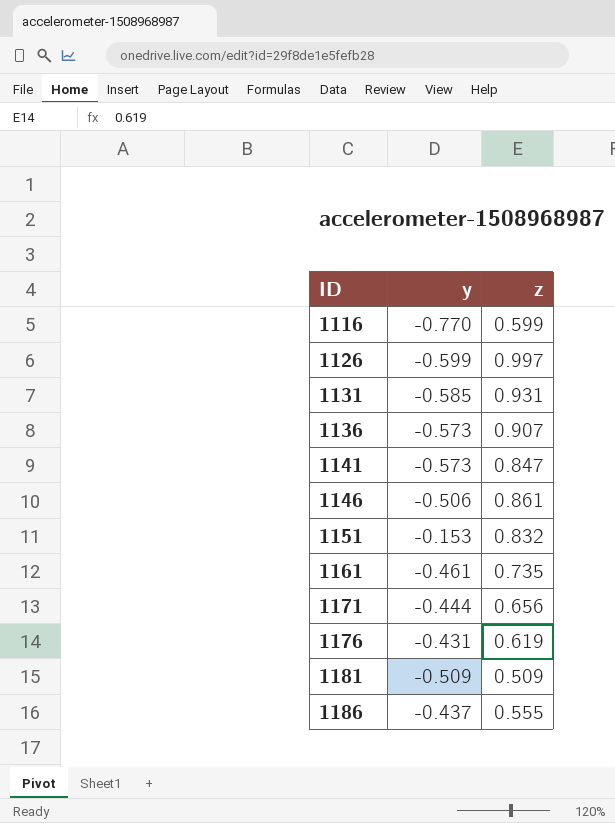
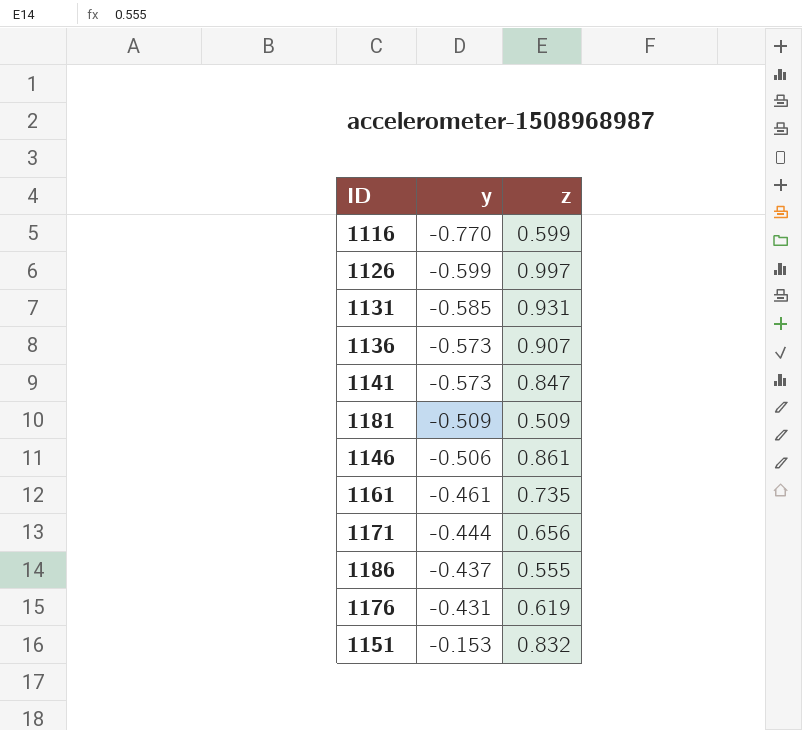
row order: ID ascending -> y ascending

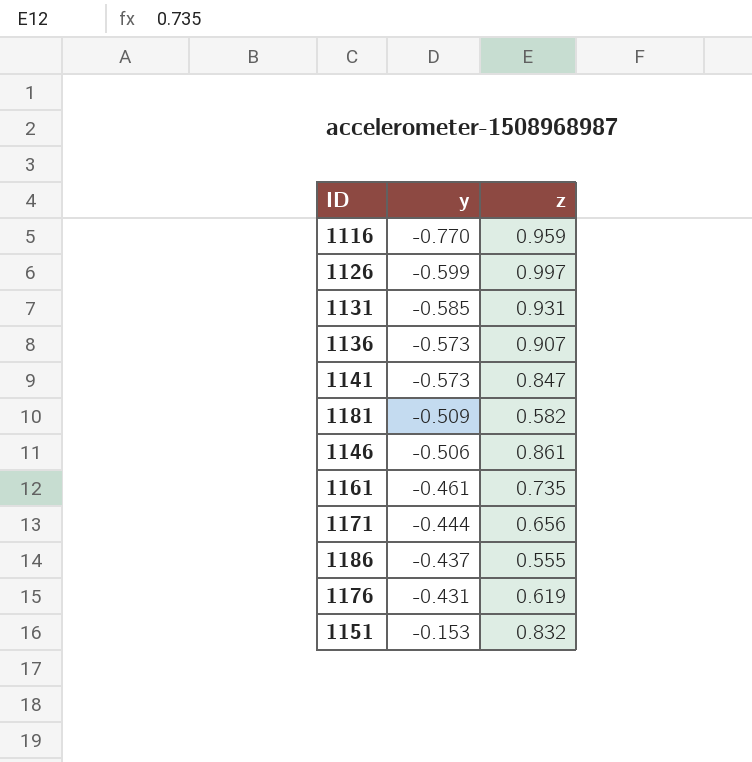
1116 | z: 0.599 -> 0.959
1181 | z: 0.509 -> 0.582

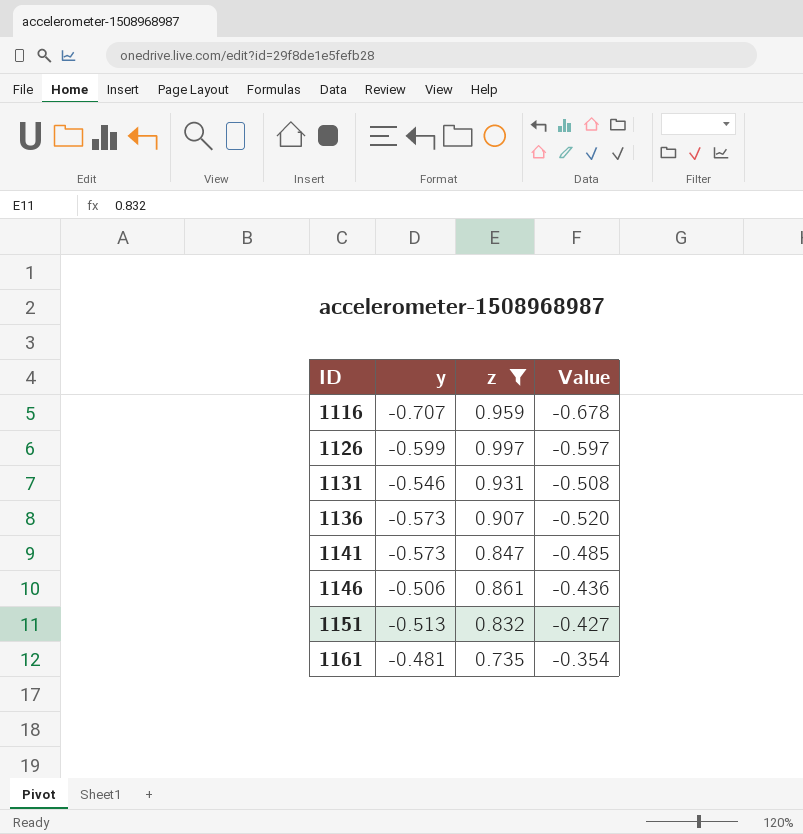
filter: none -> z >= 0.735
row order: y ascending -> ID ascending
column Value | formula: none -> [y] * [z]
1116 | y: -0.770 -> -0.707
1131 | y: -0.585 -> -0.546
1151 | y: -0.153 -> -0.513
1161 | y: -0.461 -> -0.481

